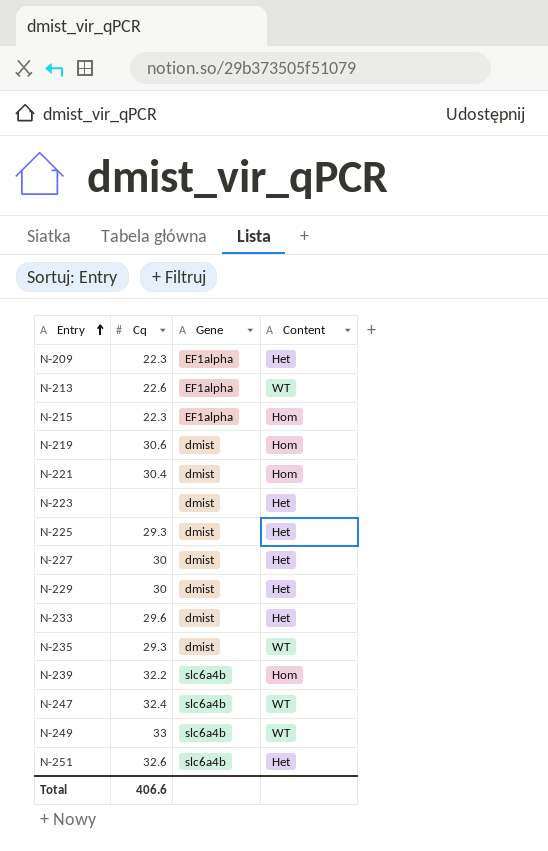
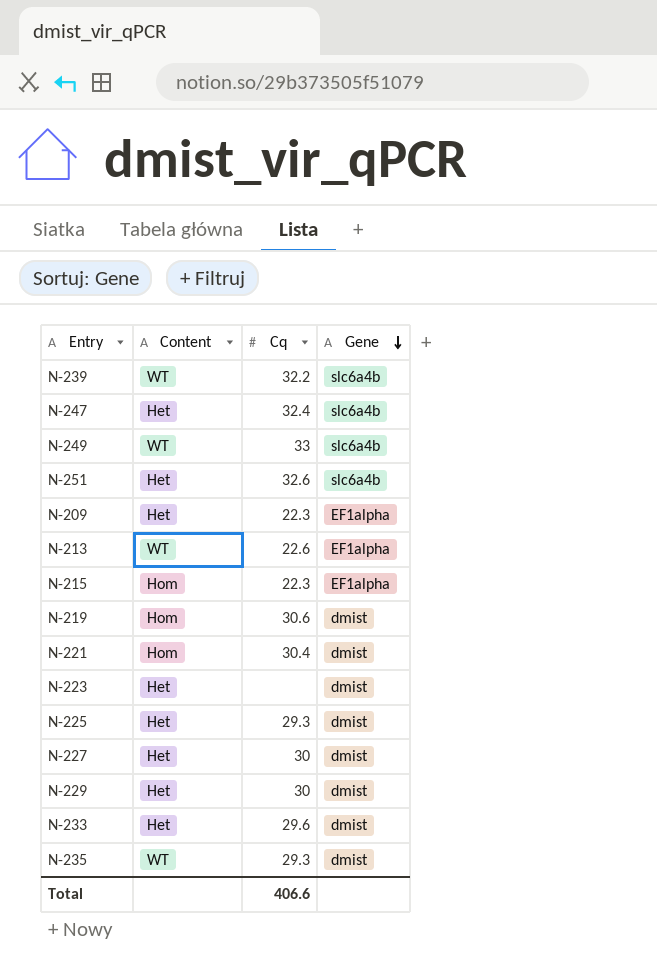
row order: Entry ascending -> Gene descending
column Content | position: 4 -> 2
N-239 | Content: Hom -> WT
N-247 | Content: WT -> Het

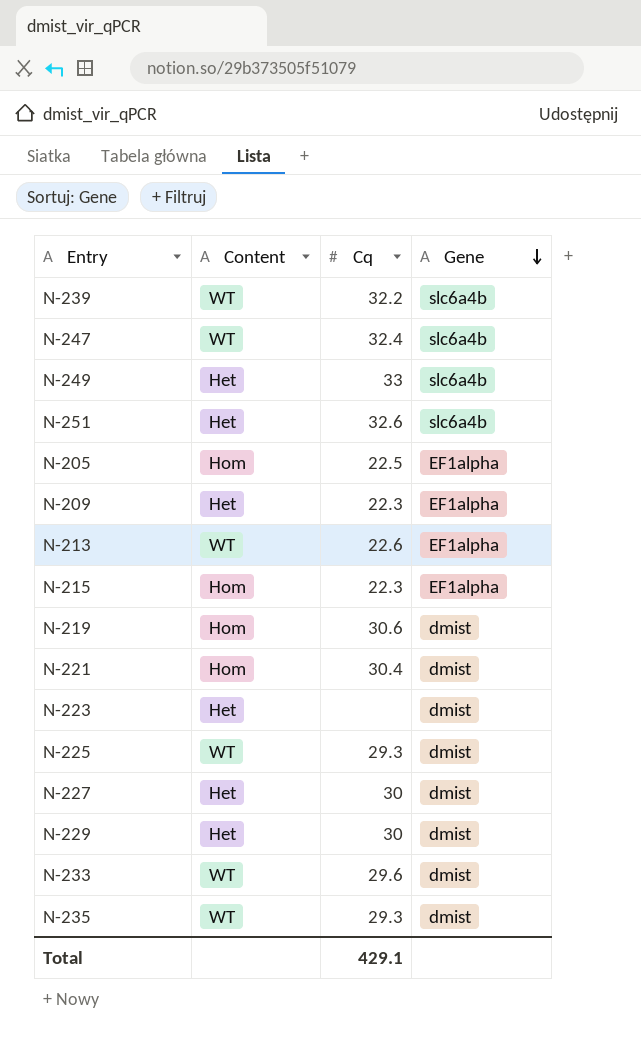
N-247 | Content: Het -> WT
N-249 | Content: WT -> Het
row N-205: none -> Hom | 22.5 | EF1alpha
N-225 | Content: Het -> WT
N-233 | Content: Het -> WT
Total | Cq: 406.6 -> 429.1

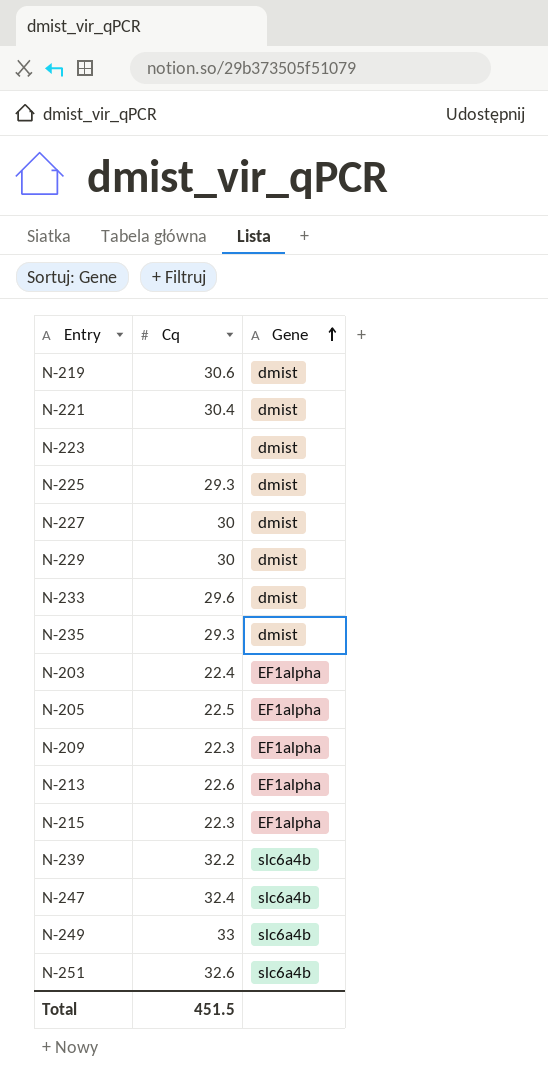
row order: Gene descending -> Gene ascending
column Content | position: 2 -> none
row N-203: none -> 22.4 | EF1alpha
Total | Cq: 429.1 -> 451.5

